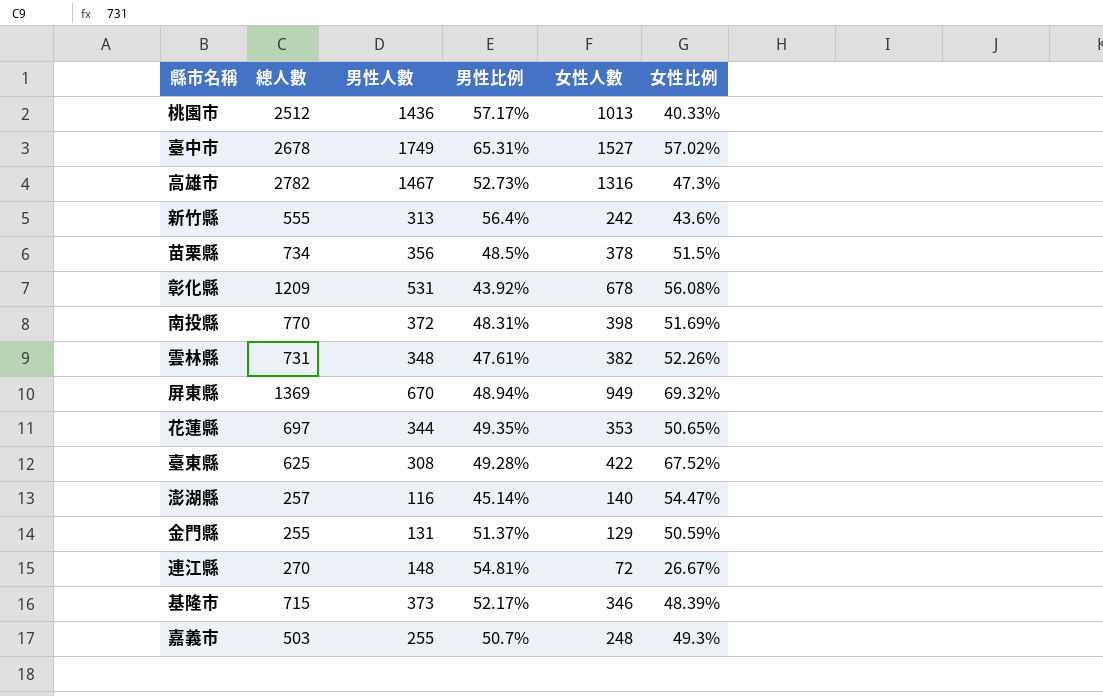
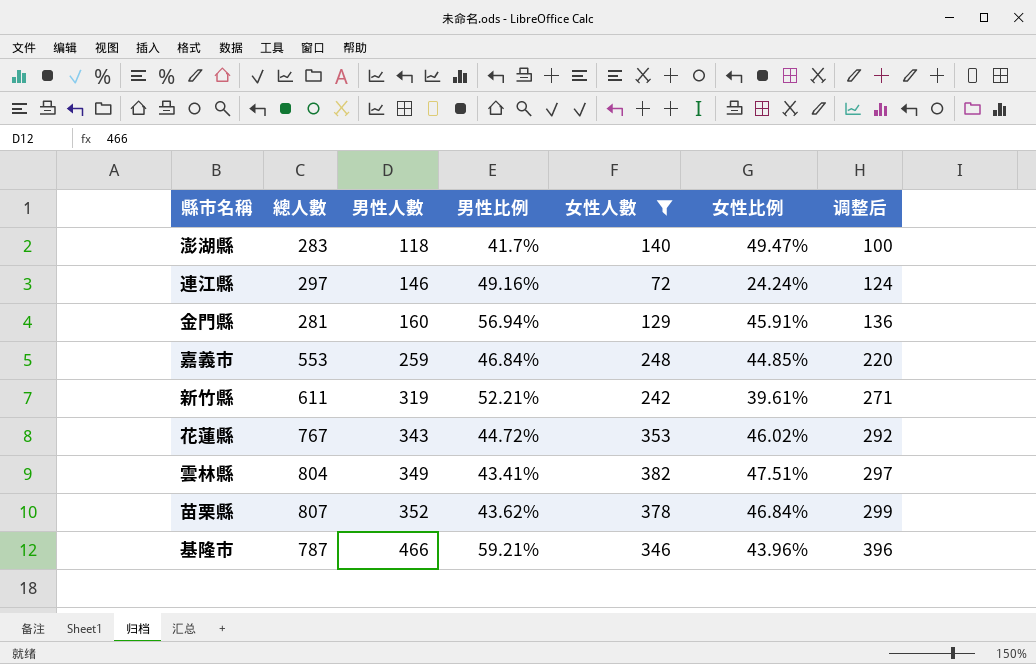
filter: none -> 女性人數 <= 382
row order: none -> 男性人數 ascending
column 调整后 | formula: none -> [男性人數] * 0.85
澎湖縣 | 總人數: 257 -> 283
澎湖縣 | 男性人數: 116 -> 118
澎湖縣 | 男性比例: 45.14% -> 41.7%
澎湖縣 | 女性比例: 54.47% -> 49.47%
連江縣 | 總人數: 270 -> 297
連江縣 | 男性人數: 148 -> 146
連江縣 | 男性比例: 54.81% -> 49.16%
連江縣 | 女性比例: 26.67% -> 24.24%
金門縣 | 總人數: 255 -> 281
金門縣 | 男性人數: 131 -> 160
金門縣 | 男性比例: 51.37% -> 56.94%
金門縣 | 女性比例: 50.59% -> 45.91%
嘉義市 | 總人數: 503 -> 553
嘉義市 | 男性人數: 255 -> 259
嘉義市 | 男性比例: 50.7% -> 46.84%
嘉義市 | 女性比例: 49.3% -> 44.85%
新竹縣 | 總人數: 555 -> 611
新竹縣 | 男性人數: 313 -> 319
新竹縣 | 男性比例: 56.4% -> 52.21%
新竹縣 | 女性比例: 43.6% -> 39.61%
花蓮縣 | 總人數: 697 -> 767
花蓮縣 | 男性人數: 344 -> 343
花蓮縣 | 男性比例: 49.35% -> 44.72%
花蓮縣 | 女性比例: 50.65% -> 46.02%
雲林縣 | 總人數: 731 -> 804
雲林縣 | 男性人數: 348 -> 349
雲林縣 | 男性比例: 47.61% -> 43.41%
雲林縣 | 女性比例: 52.26% -> 47.51%
苗栗縣 | 總人數: 734 -> 807
苗栗縣 | 男性人數: 356 -> 352
苗栗縣 | 男性比例: 48.5% -> 43.62%
苗栗縣 | 女性比例: 51.5% -> 46.84%
基隆市 | 總人數: 715 -> 787
基隆市 | 男性人數: 373 -> 466
基隆市 | 男性比例: 52.17% -> 59.21%
基隆市 | 女性比例: 48.39% -> 43.96%

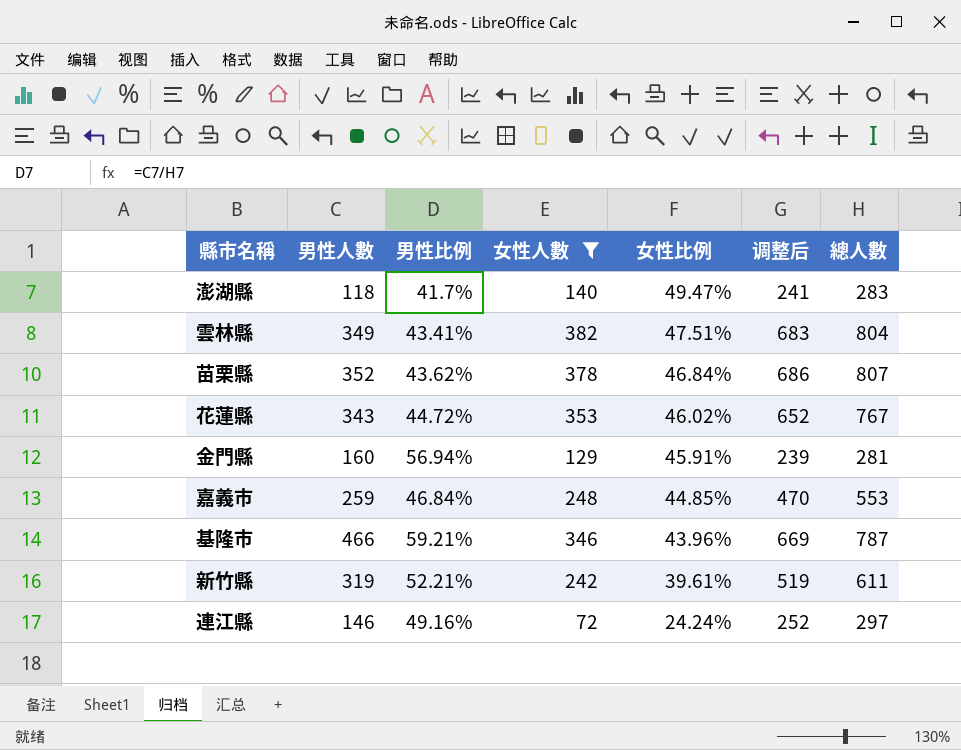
row order: 男性人數 ascending -> 女性比例 descending
column 调整后 | formula: [男性人數] * 0.85 -> [總人數] * 0.85
column 總人數 | position: 2 -> 7

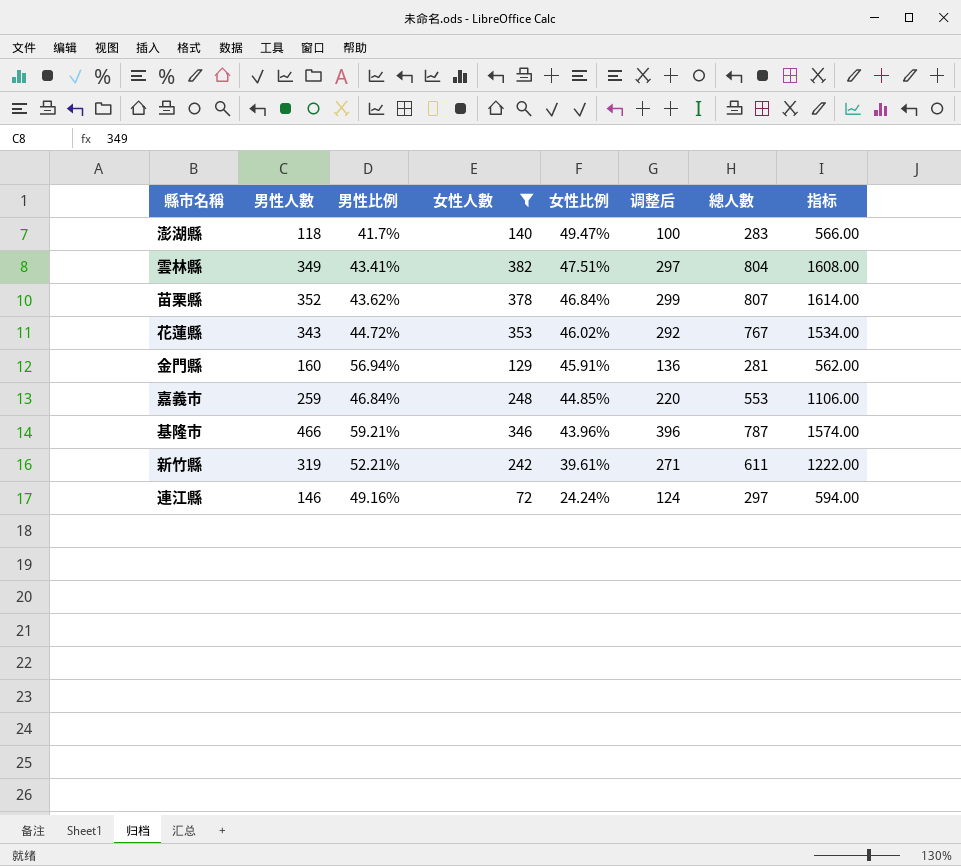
column 调整后 | formula: [總人數] * 0.85 -> [男性人數] * 0.85
column 指标 | formula: none -> [總人數] * 2

